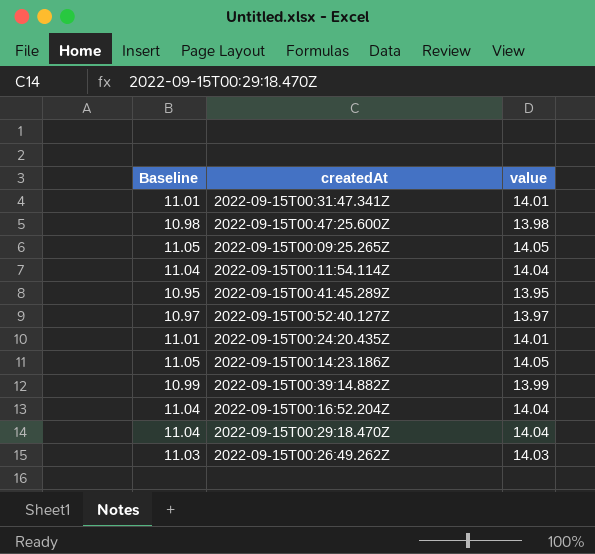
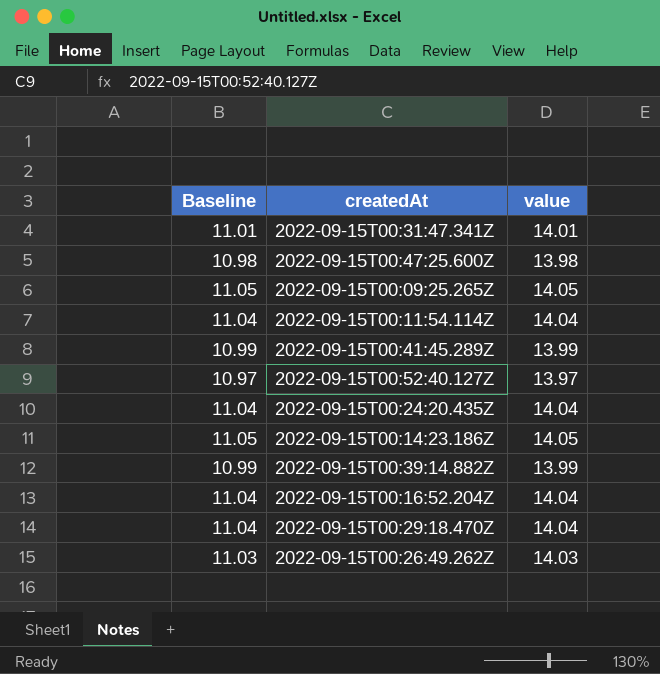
2022-09-15T00:41:45.289Z | Baseline: 10.95 -> 10.99
2022-09-15T00:41:45.289Z | value: 13.95 -> 13.99
2022-09-15T00:24:20.435Z | Baseline: 11.01 -> 11.04
2022-09-15T00:24:20.435Z | value: 14.01 -> 14.04

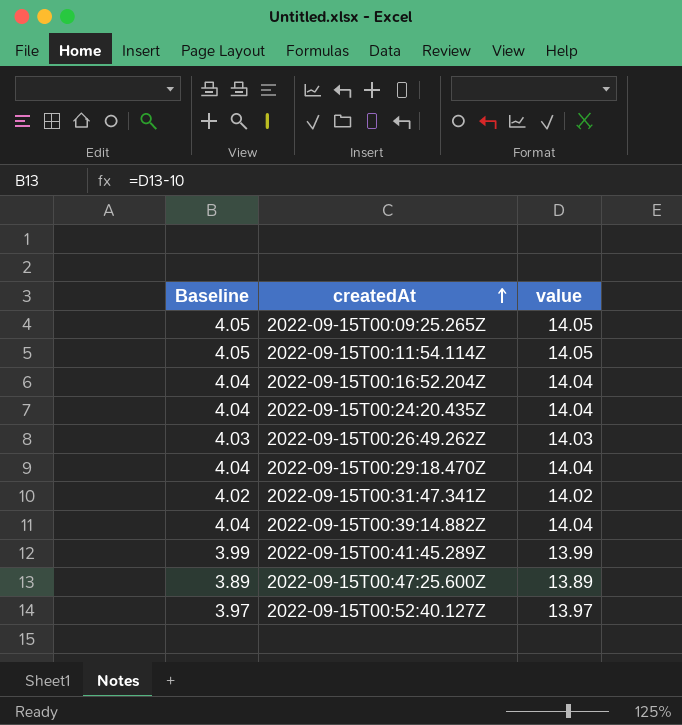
row order: none -> createdAt ascending
column Baseline | formula: [value] - 3 -> [value] - 10
row 2022-09-15T00:14:23.186Z: 11.05 | 14.05 -> none
2022-09-15T00:11:54.114Z | value: 14.04 -> 14.05
2022-09-15T00:31:47.341Z | value: 14.01 -> 14.02
2022-09-15T00:39:14.882Z | value: 13.99 -> 14.04
2022-09-15T00:47:25.600Z | value: 13.98 -> 13.89

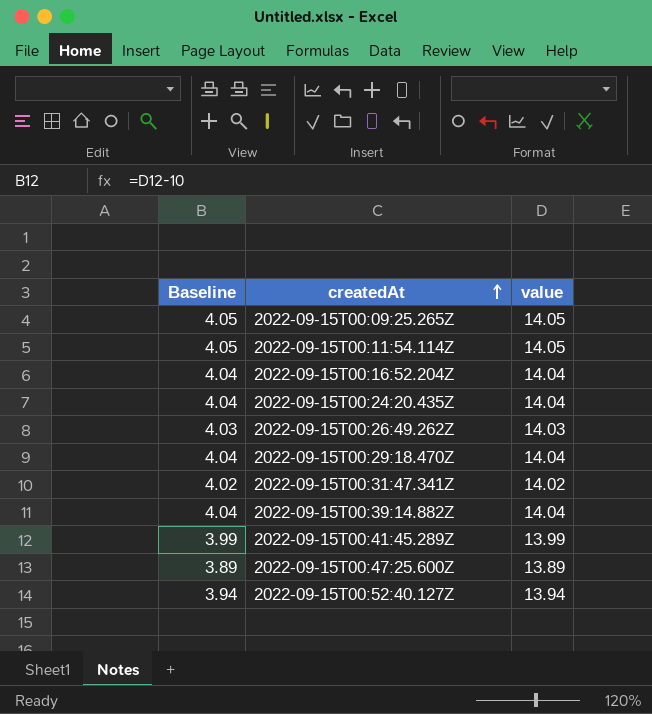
2022-09-15T00:52:40.127Z | Baseline: 3.97 -> 3.94
2022-09-15T00:52:40.127Z | value: 13.97 -> 13.94

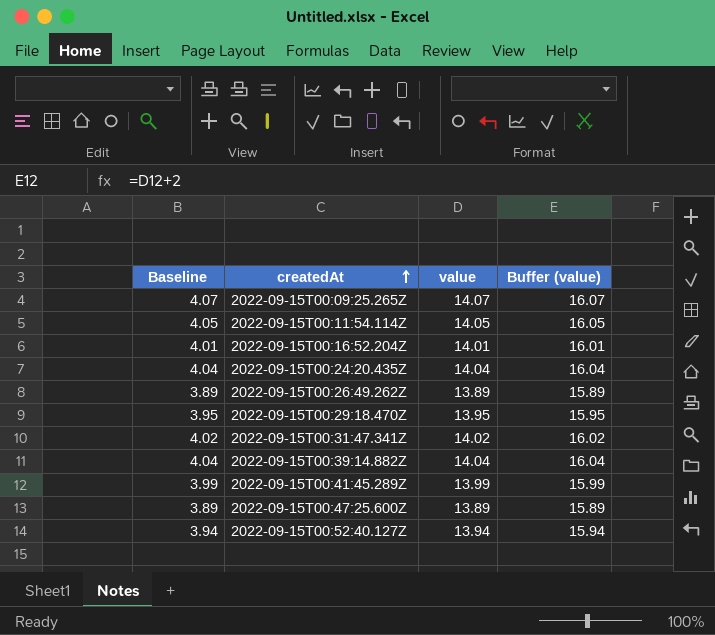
column Buffer (value) | formula: none -> [value] + 2
2022-09-15T00:09:25.265Z | Baseline: 4.05 -> 4.07
2022-09-15T00:09:25.265Z | value: 14.05 -> 14.07
2022-09-15T00:16:52.204Z | Baseline: 4.04 -> 4.01
2022-09-15T00:16:52.204Z | value: 14.04 -> 14.01
2022-09-15T00:26:49.262Z | Baseline: 4.03 -> 3.89
2022-09-15T00:26:49.262Z | value: 14.03 -> 13.89
2022-09-15T00:29:18.470Z | Baseline: 4.04 -> 3.95
2022-09-15T00:29:18.470Z | value: 14.04 -> 13.95

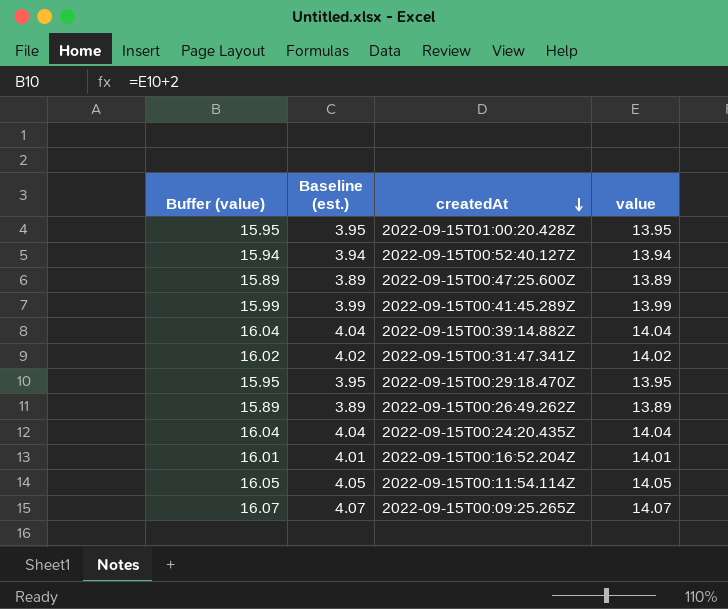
row order: createdAt ascending -> createdAt descending
column Buffer (value) | position: 4 -> 1
column name: Baseline -> Baseline (est.)
row 2022-09-15T01:00:20.428Z: none -> 15.95 | 3.95 | 13.95

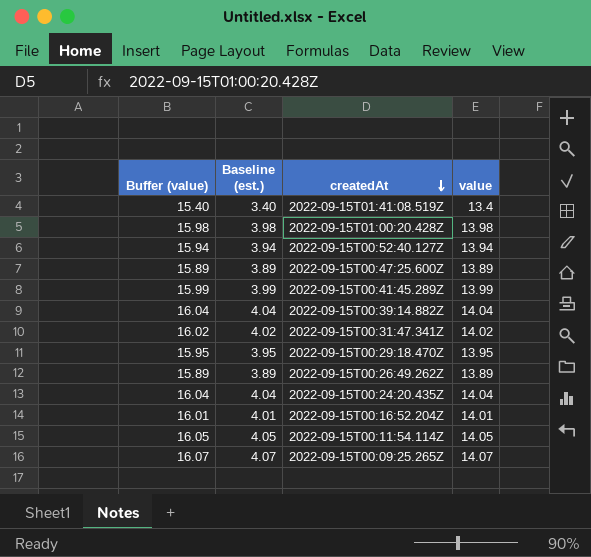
row 2022-09-15T01:41:08.519Z: none -> 15.40 | 3.40 | 13.4
2022-09-15T01:00:20.428Z | Buffer (value): 15.95 -> 15.98
2022-09-15T01:00:20.428Z | Baseline (est.): 3.95 -> 3.98
2022-09-15T01:00:20.428Z | value: 13.95 -> 13.98

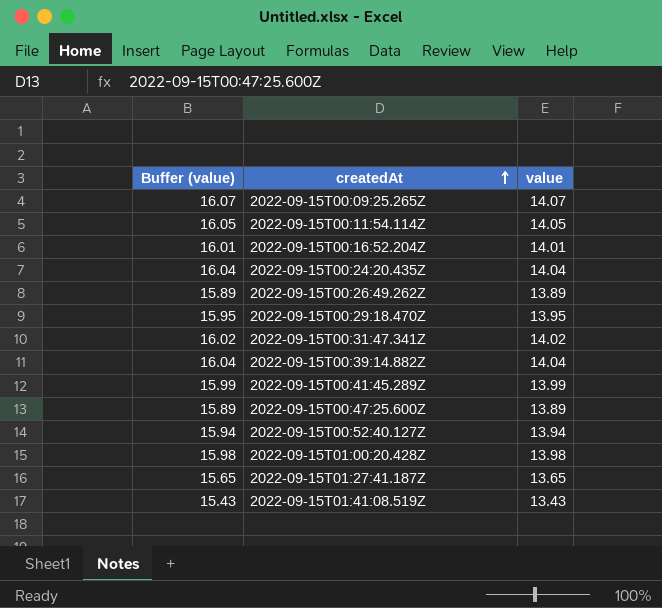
row order: createdAt descending -> createdAt ascending
column Baseline (est.) | formula: [value] - 10 -> none
row 2022-09-15T01:27:41.187Z: none -> 15.65 | 13.65
2022-09-15T01:41:08.519Z | Buffer (value): 15.40 -> 15.43
2022-09-15T01:41:08.519Z | value: 13.4 -> 13.43

